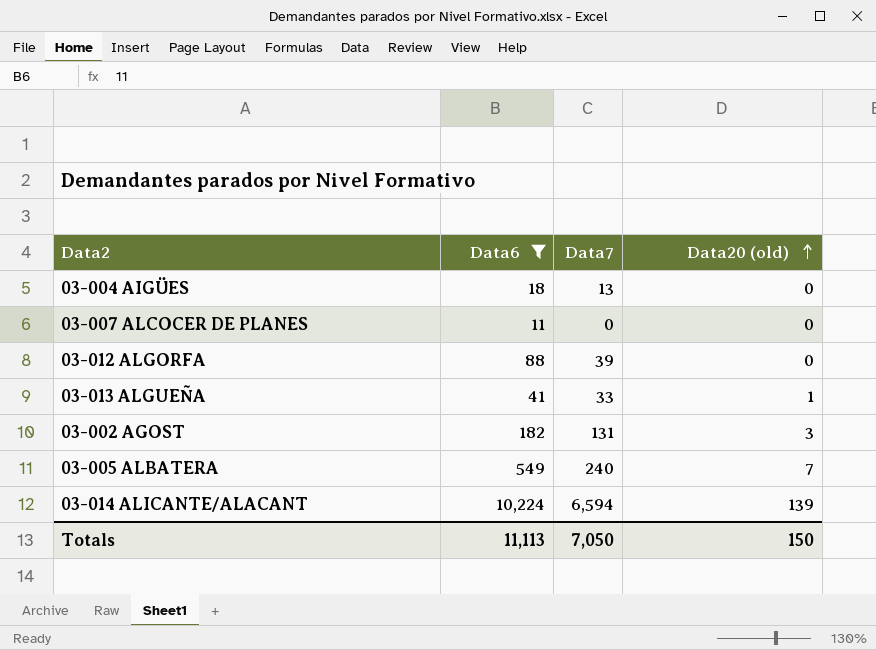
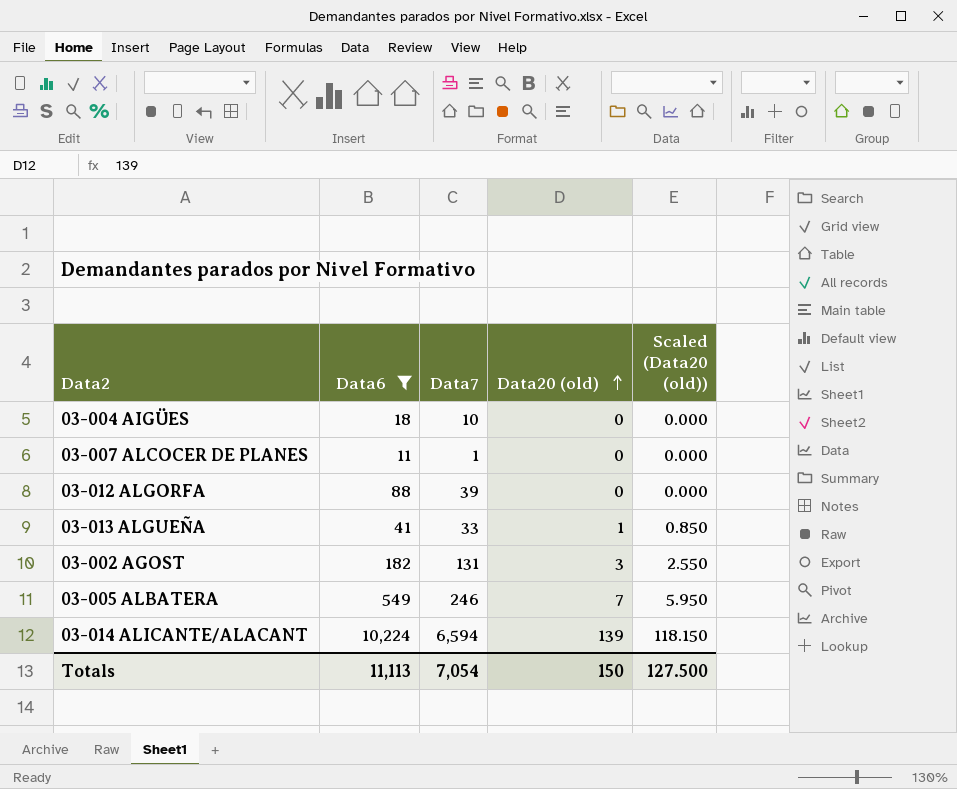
column Scaled (Data20 (old)) | formula: none -> [Data20 (old)] * 0.85
03-004 AIGÜES | Data7: 13 -> 10
03-007 ALCOCER DE PLANES | Data7: 0 -> 1
03-005 ALBATERA | Data7: 240 -> 246
Totals | Data7: 7,050 -> 7,054

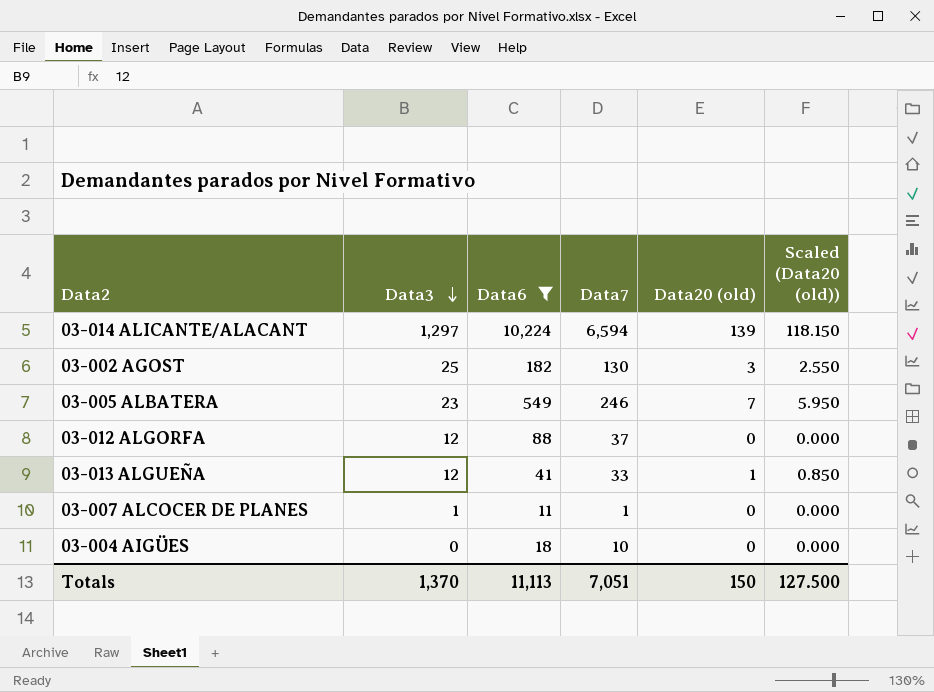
row order: Data20 (old) ascending -> Data3 descending
column Data3 | position: none -> 2
03-002 AGOST | Data7: 131 -> 130
03-012 ALGORFA | Data7: 39 -> 37
Totals | Data7: 7,054 -> 7,051

